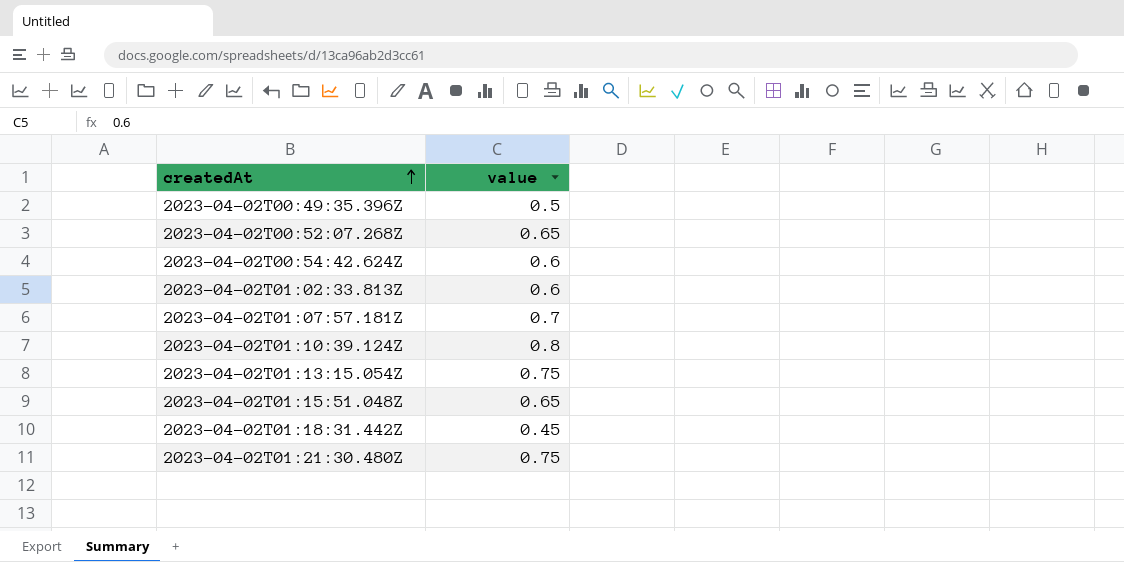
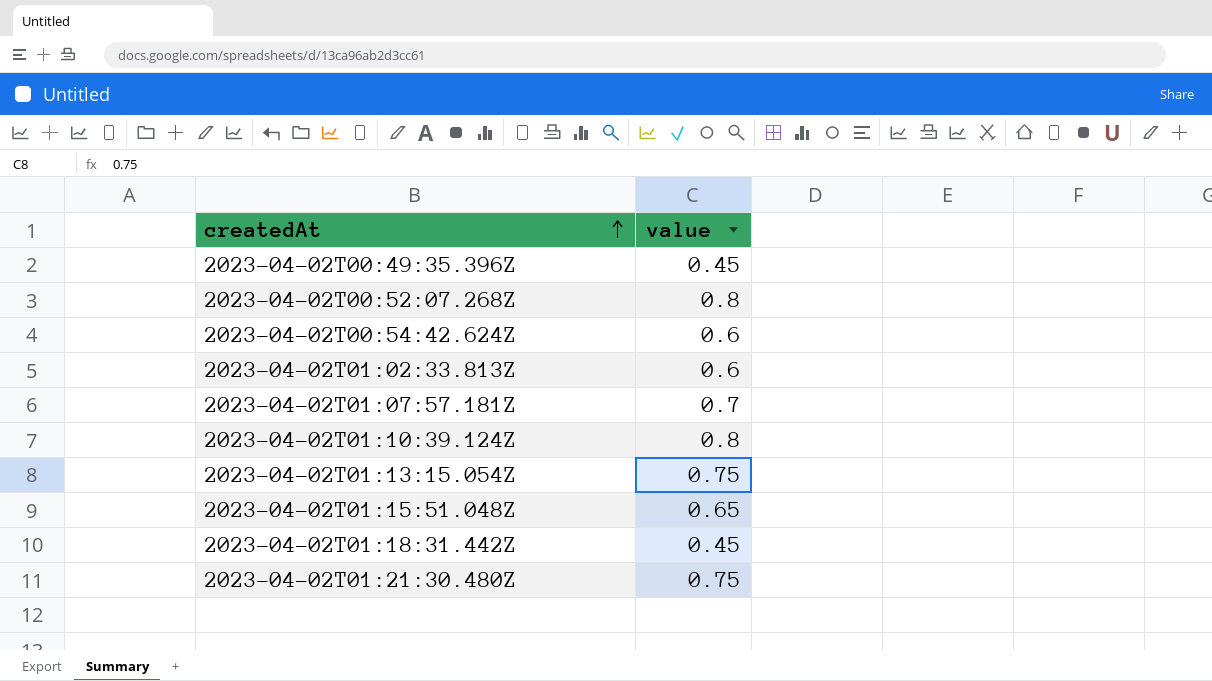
2023-04-02T00:49:35.396Z | value: 0.5 -> 0.45
2023-04-02T00:52:07.268Z | value: 0.65 -> 0.8

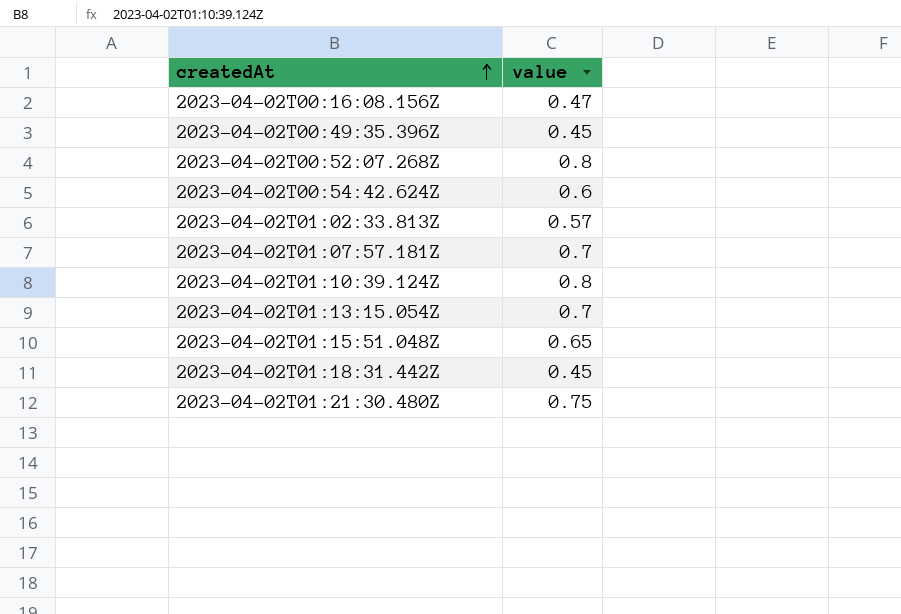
row 2023-04-02T00:16:08.156Z: none -> 0.47
2023-04-02T01:02:33.813Z | value: 0.6 -> 0.57
2023-04-02T01:13:15.054Z | value: 0.75 -> 0.7

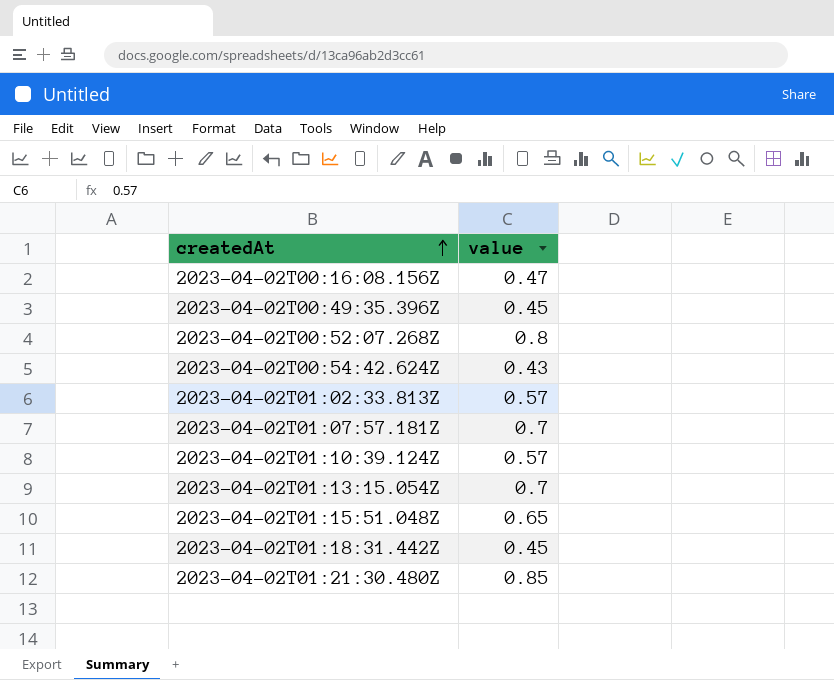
2023-04-02T00:54:42.624Z | value: 0.6 -> 0.43
2023-04-02T01:10:39.124Z | value: 0.8 -> 0.57
2023-04-02T01:21:30.480Z | value: 0.75 -> 0.85

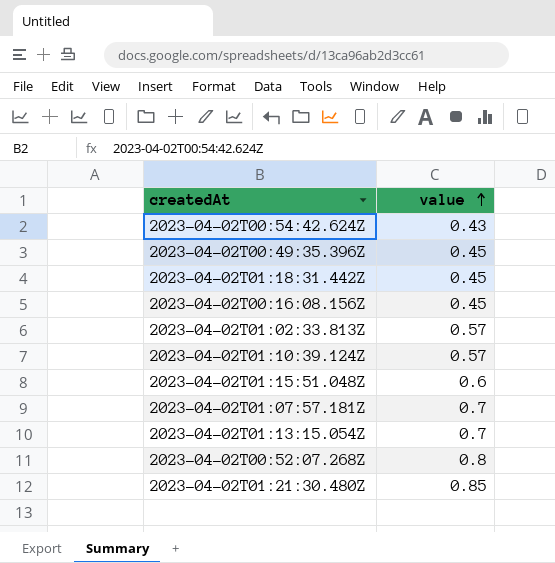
row order: createdAt ascending -> value ascending
2023-04-02T00:16:08.156Z | value: 0.47 -> 0.45
2023-04-02T01:15:51.048Z | value: 0.65 -> 0.6

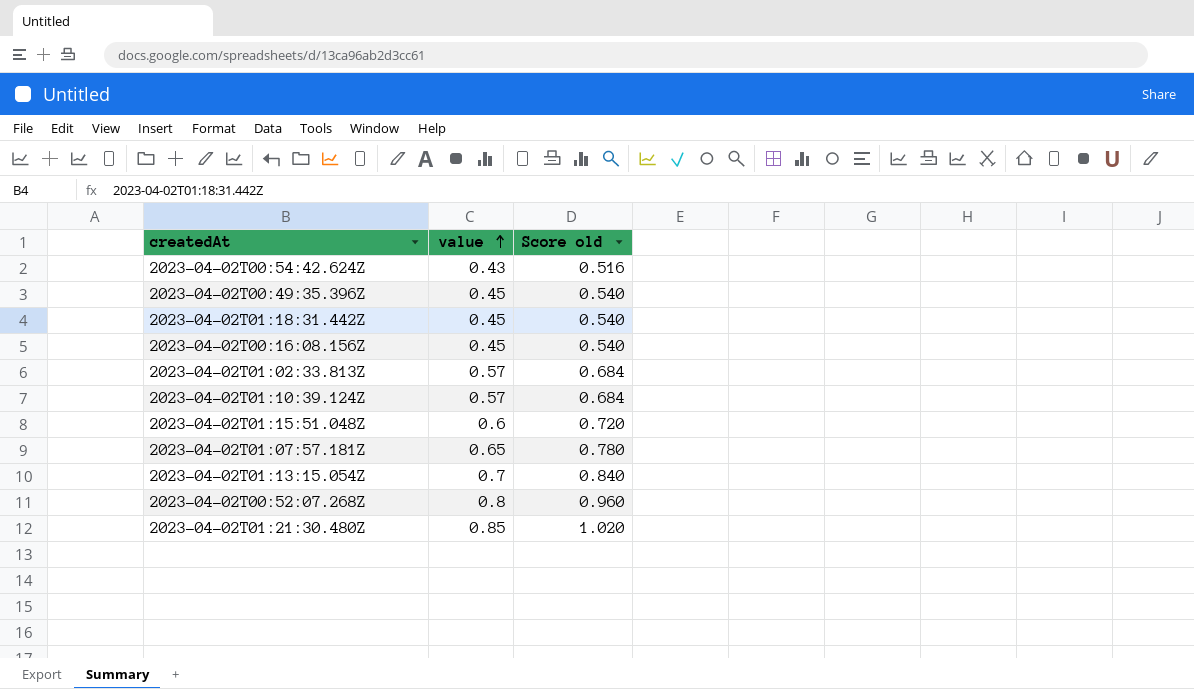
column Score old | formula: none -> [value] * 1.2
2023-04-02T01:07:57.181Z | value: 0.7 -> 0.65

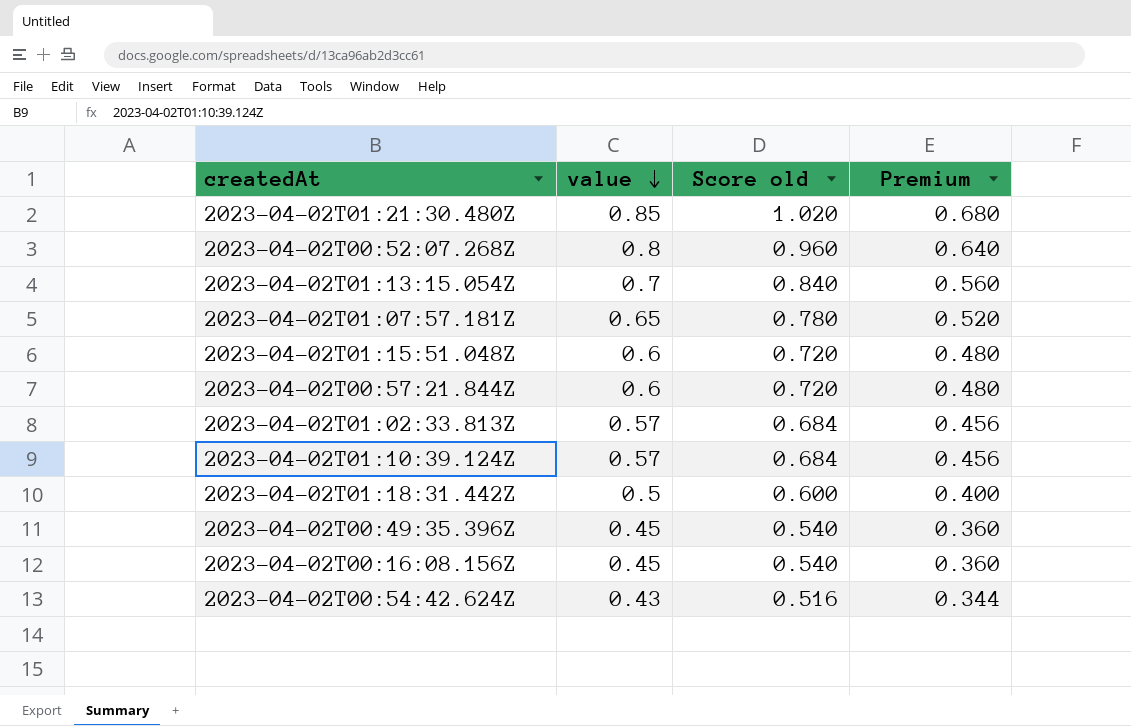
row order: value ascending -> value descending
column Premium | formula: none -> [value] * 0.8
row 2023-04-02T00:57:21.844Z: none -> 0.6 | 0.720 | 0.480
2023-04-02T01:18:31.442Z | value: 0.45 -> 0.5
2023-04-02T01:18:31.442Z | Score old: 0.540 -> 0.600

